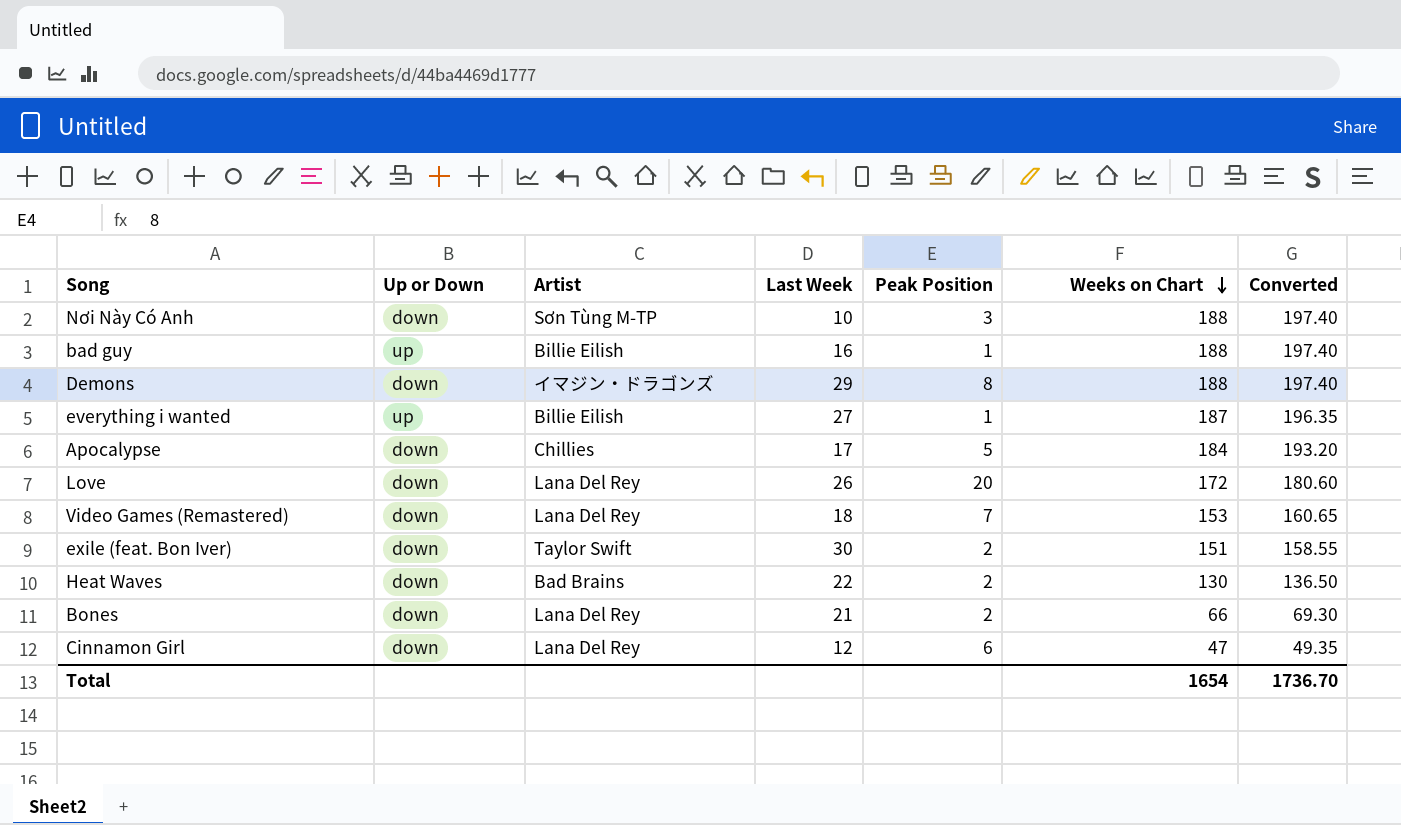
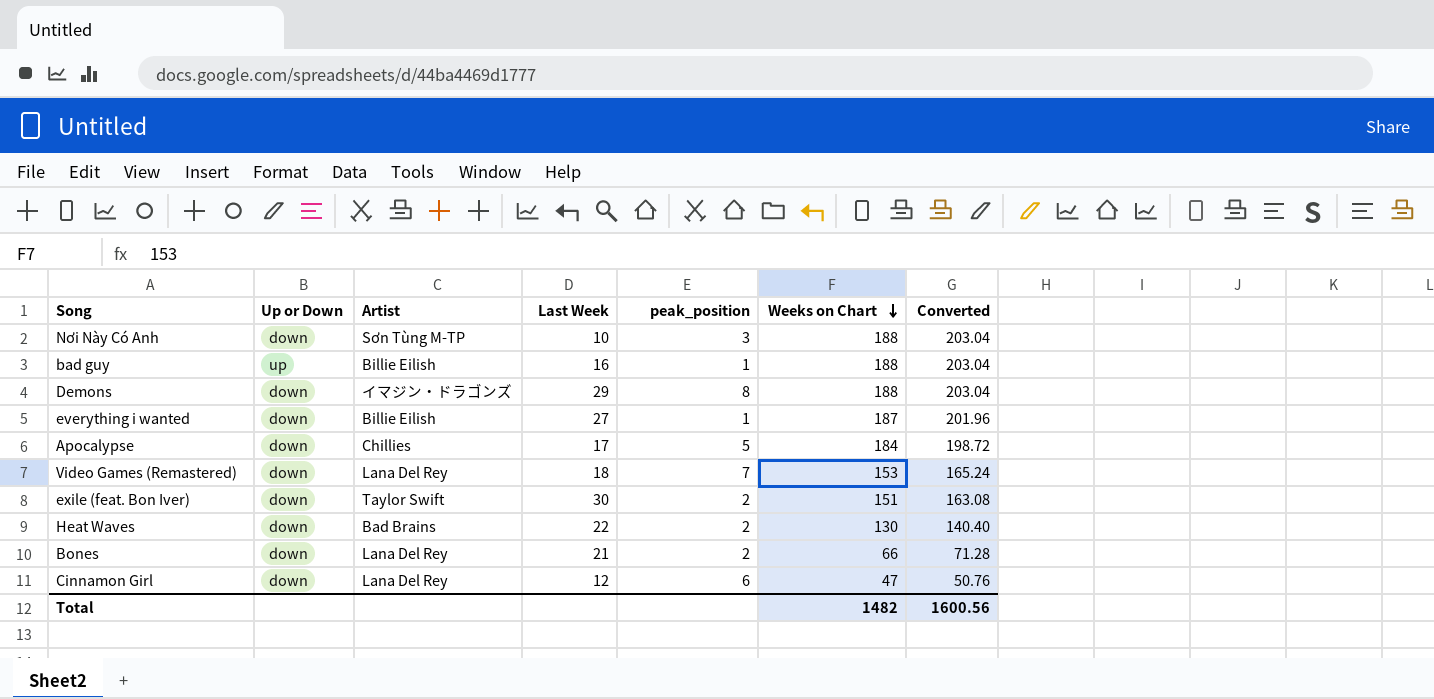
column name: Peak Position -> peak_position
column Converted | formula: [Weeks on Chart] * 1.05 -> [Weeks on Chart] * 1.08
row Love: down | Lana Del Rey | 26 | 20 | 172 | 180.60 -> none
everything i wanted | Up or Down: up -> down
Total | Weeks on Chart: 1654 -> 1482
Total | Converted: 1736.70 -> 1600.56

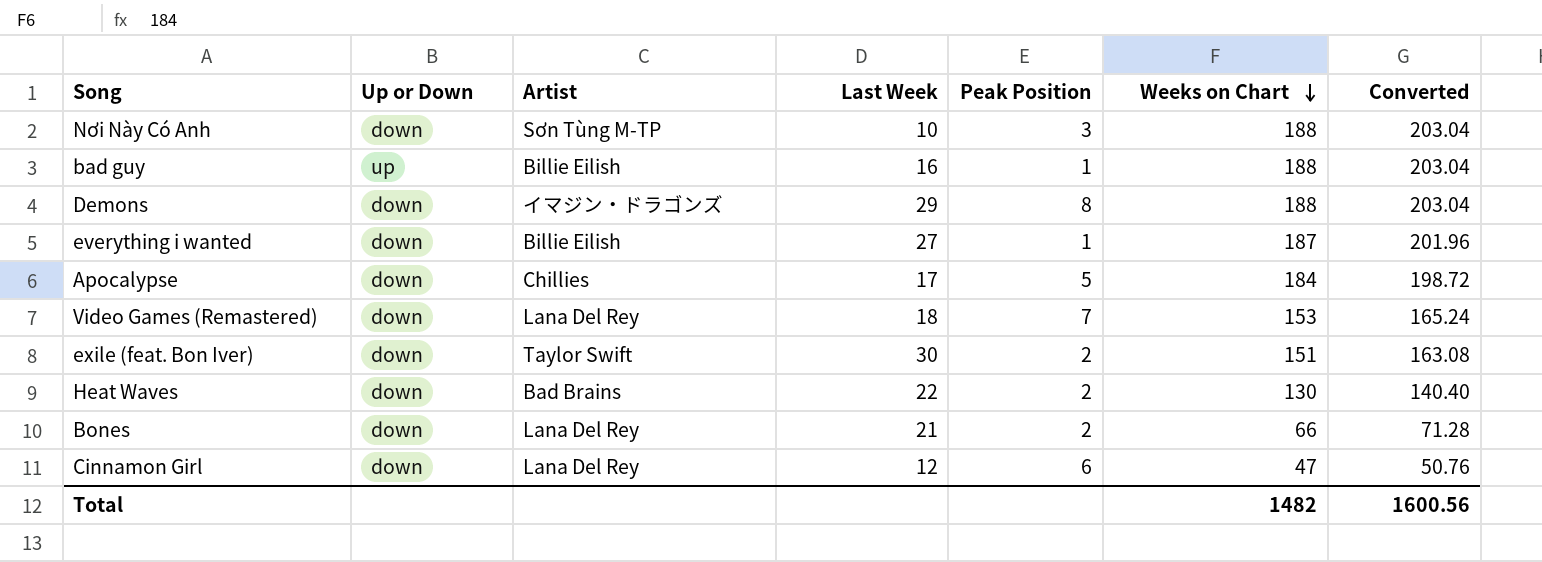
column name: peak_position -> Peak Position

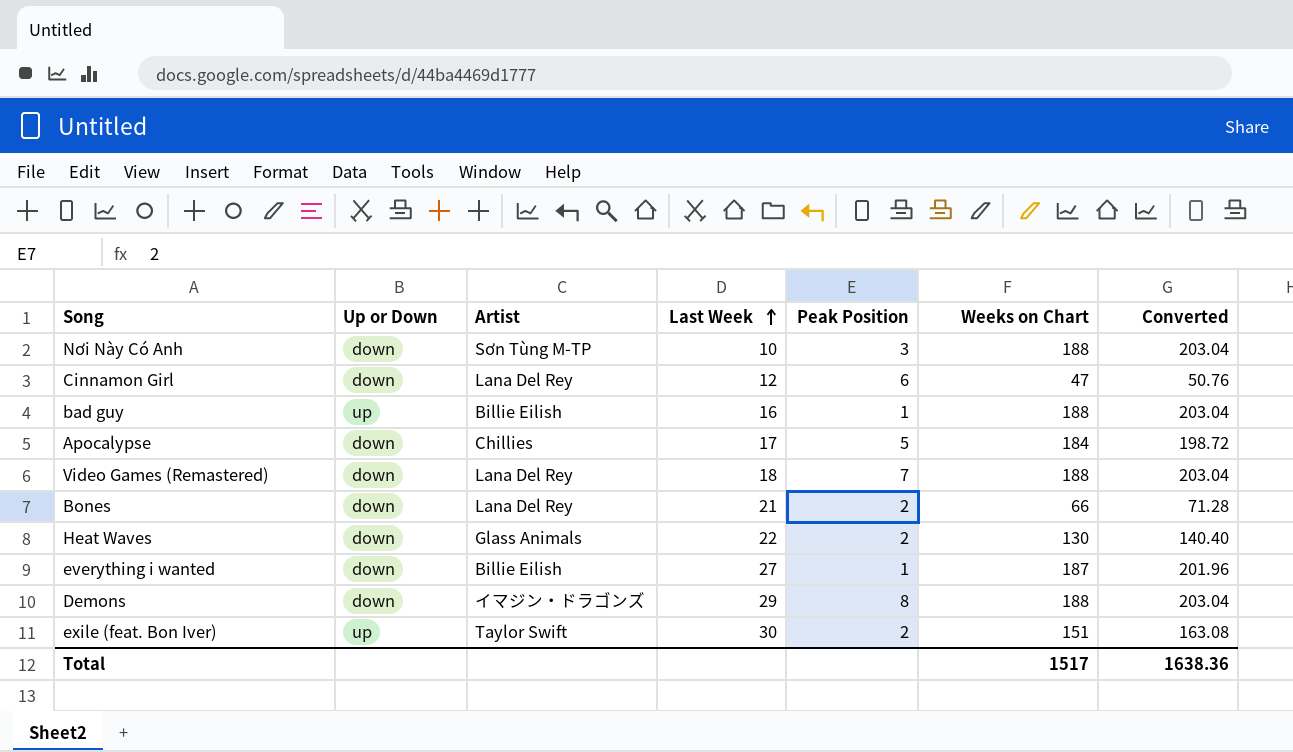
row order: Weeks on Chart descending -> Last Week ascending
Video Games (Remastered) | Weeks on Chart: 153 -> 188
Video Games (Remastered) | Converted: 165.24 -> 203.04
Heat Waves | Artist: Bad Brains -> Glass Animals
exile (feat. Bon Iver) | Up or Down: down -> up
Total | Weeks on Chart: 1482 -> 1517
Total | Converted: 1600.56 -> 1638.36

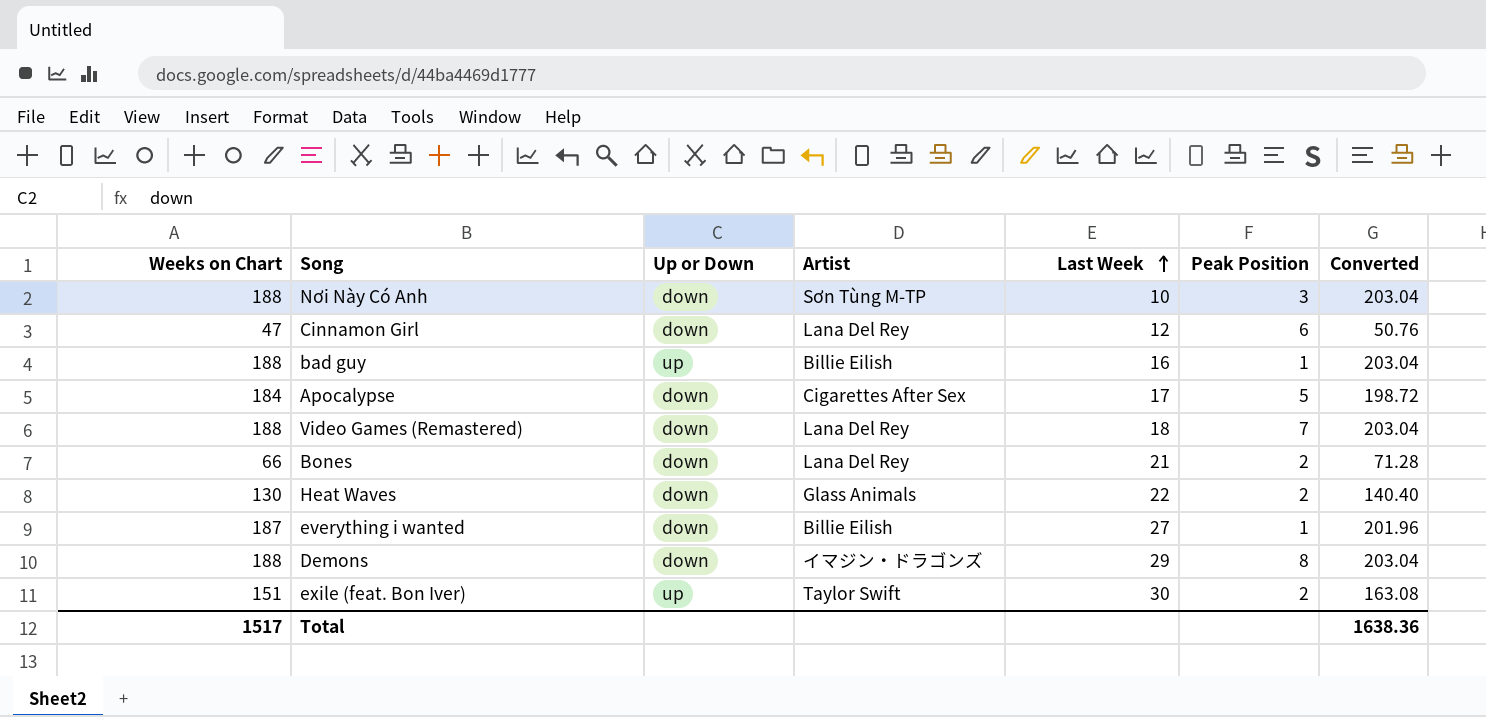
column Weeks on Chart | position: 6 -> 1
Apocalypse | Artist: Chillies -> Cigarettes After Sex

